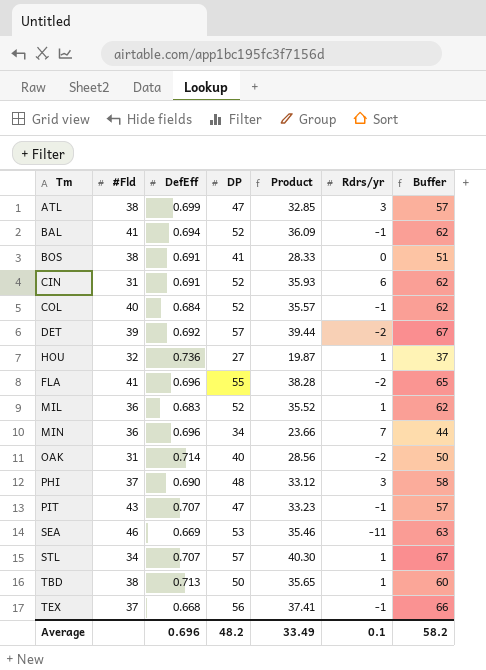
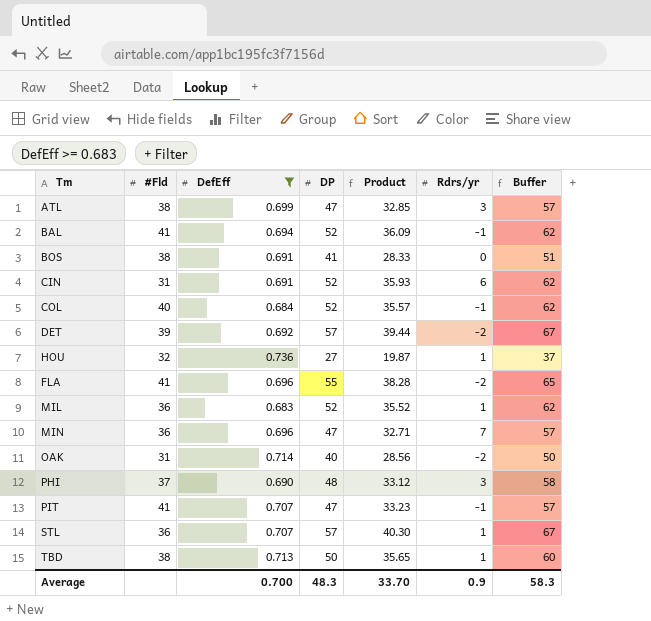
filter: none -> DefEff >= 0.683
MIN | DP: 34 -> 47
MIN | Product: 23.66 -> 32.71
MIN | Buffer: 44 -> 57
PIT | #Fld: 43 -> 41
STL | #Fld: 34 -> 36
Average | DefEff: 0.696 -> 0.700
Average | DP: 48.2 -> 48.3
Average | Product: 33.49 -> 33.70
Average | Rdrs/yr: 0.1 -> 0.9
Average | Buffer: 58.2 -> 58.3

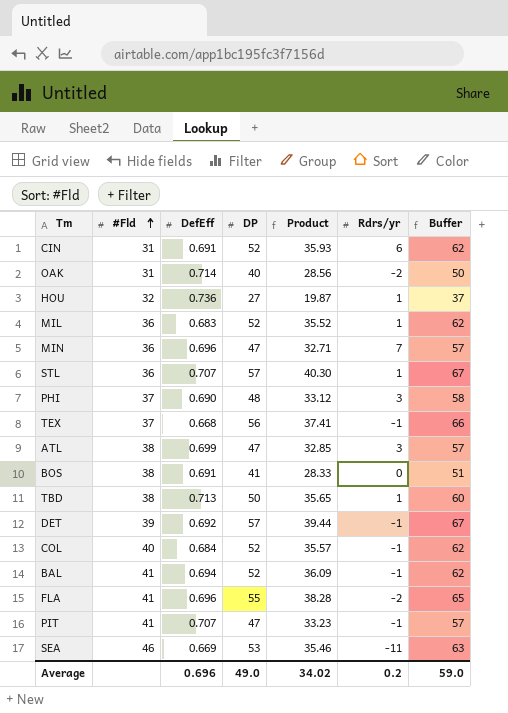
filter: DefEff >= 0.683 -> none
row order: none -> #Fld ascending
DET | Rdrs/yr: -2 -> -1
Average | DefEff: 0.700 -> 0.696
Average | DP: 48.3 -> 49.0
Average | Product: 33.70 -> 34.02
Average | Rdrs/yr: 0.9 -> 0.2
Average | Buffer: 58.3 -> 59.0

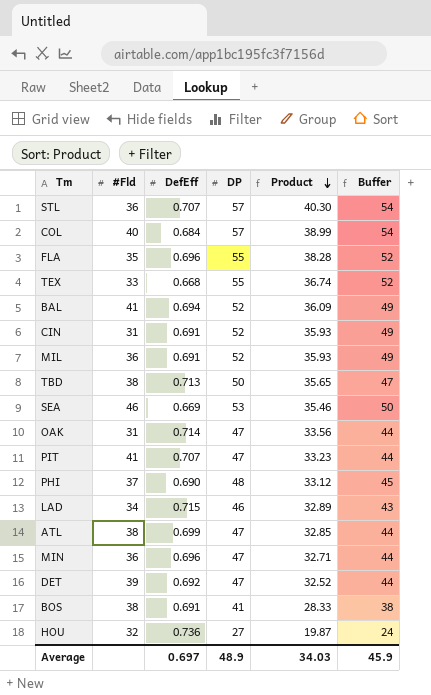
row order: #Fld ascending -> Product descending
column Rdrs/yr | position: 6 -> none
column Buffer | formula: [DP] + 10 -> [DP] - 3
COL | DP: 52 -> 57
COL | Product: 35.57 -> 38.99
FLA | #Fld: 41 -> 35
TEX | #Fld: 37 -> 33
TEX | DP: 56 -> 55
TEX | Product: 37.41 -> 36.74
MIL | DefEff: 0.683 -> 0.691
MIL | Product: 35.52 -> 35.93
OAK | DP: 40 -> 47
OAK | Product: 28.56 -> 33.56
row LAD: none -> 34 | 0.715 | 46 | 32.89 | 43
DET | DP: 57 -> 47
DET | Product: 39.44 -> 32.52
Average | DefEff: 0.696 -> 0.697
Average | DP: 49.0 -> 48.9
Average | Product: 34.02 -> 34.03
Average | Buffer: 59.0 -> 45.9

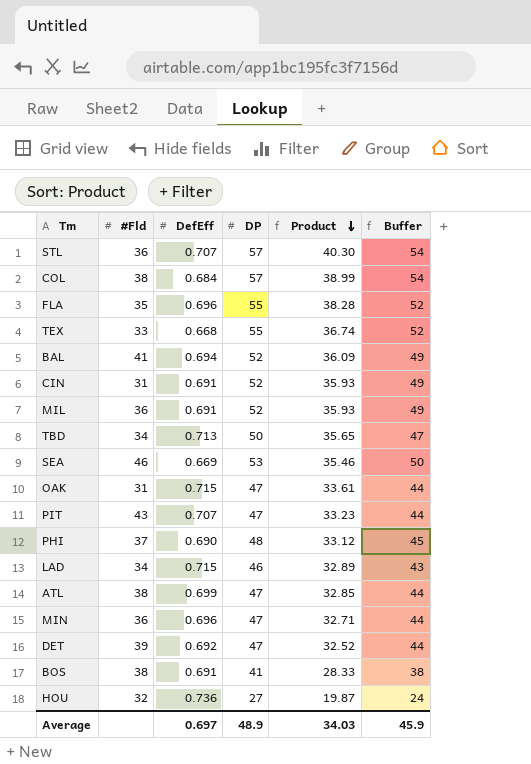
COL | #Fld: 40 -> 38
TBD | #Fld: 38 -> 34
OAK | DefEff: 0.714 -> 0.715
OAK | Product: 33.56 -> 33.61
PIT | #Fld: 41 -> 43

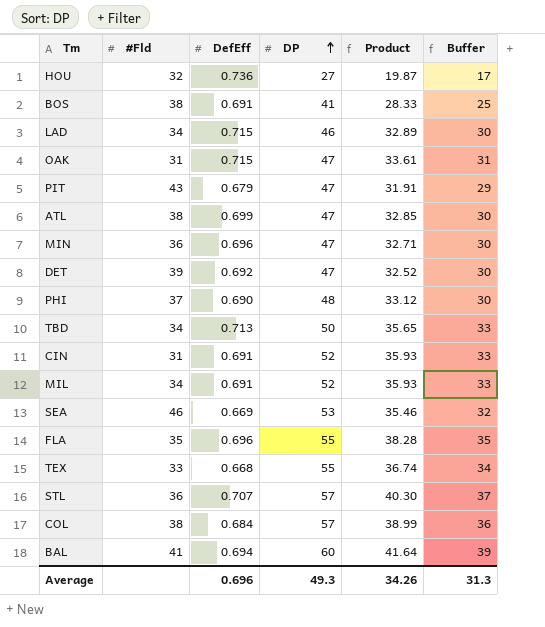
row order: Product descending -> DP ascending
column Buffer | formula: [DP] - 3 -> [Product] - 3
PIT | DefEff: 0.707 -> 0.679
PIT | Product: 33.23 -> 31.91
MIL | #Fld: 36 -> 34
BAL | DP: 52 -> 60
BAL | Product: 36.09 -> 41.64
Average | DefEff: 0.697 -> 0.696
Average | DP: 48.9 -> 49.3
Average | Product: 34.03 -> 34.26
Average | Buffer: 45.9 -> 31.3

